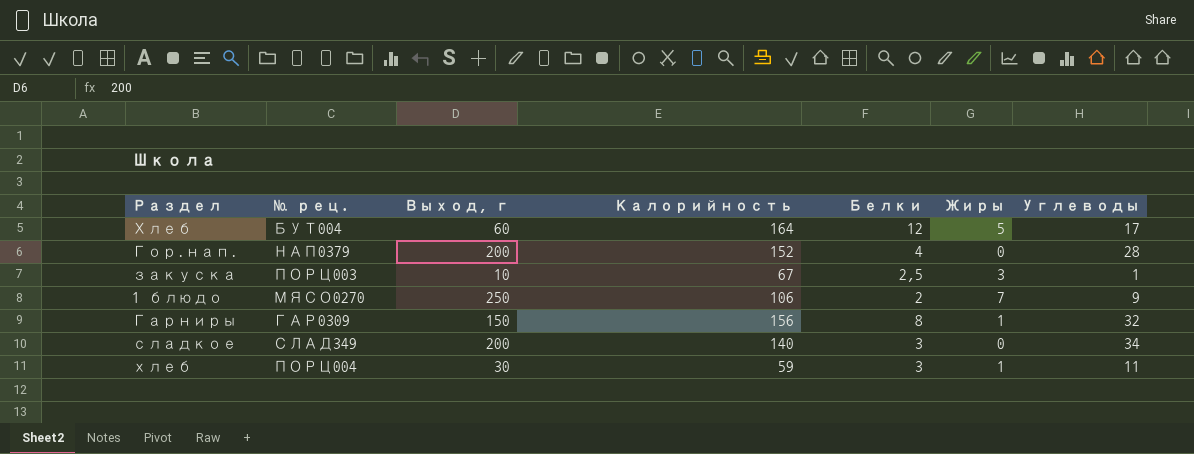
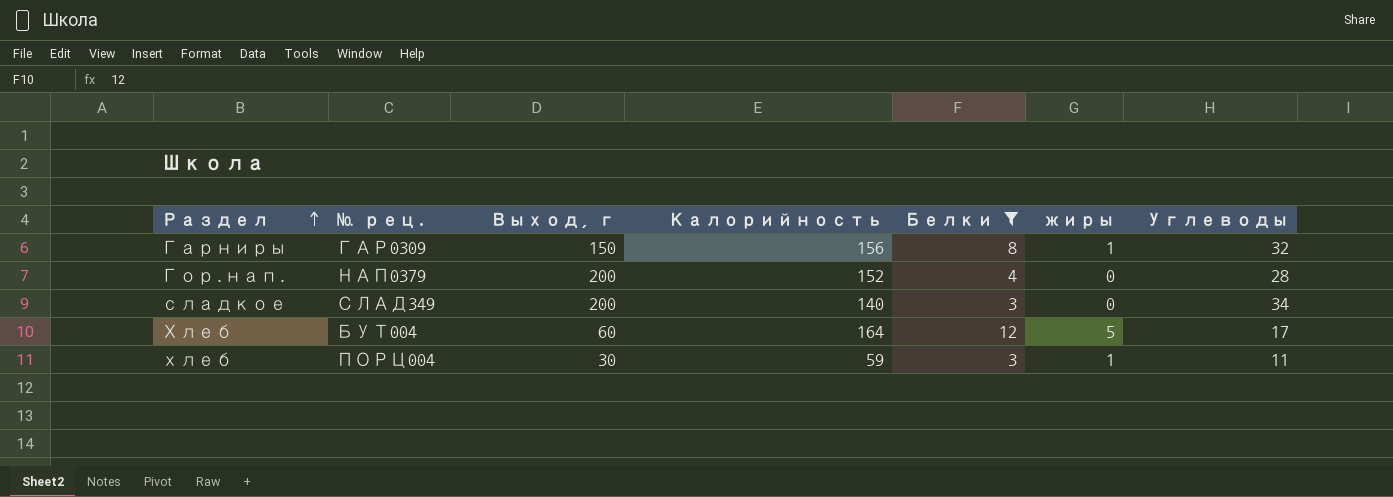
filter: none -> Белки >= 3
row order: none -> Раздел ascending
column name: Жиры -> жиры

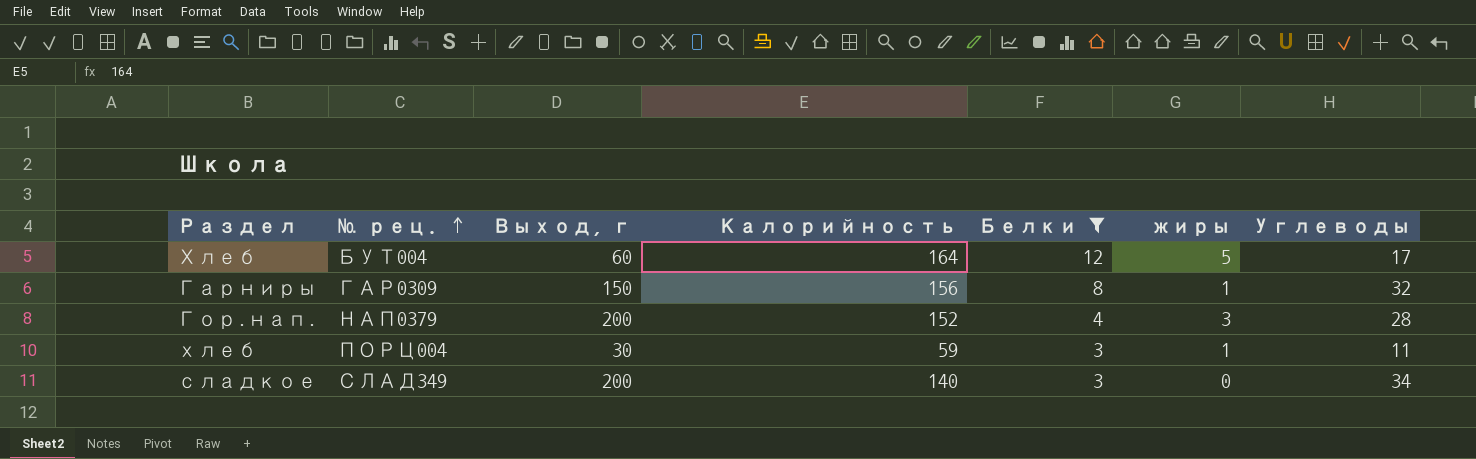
row order: Раздел ascending -> № рец. ascending
Гор.нап. | жиры: 0 -> 3

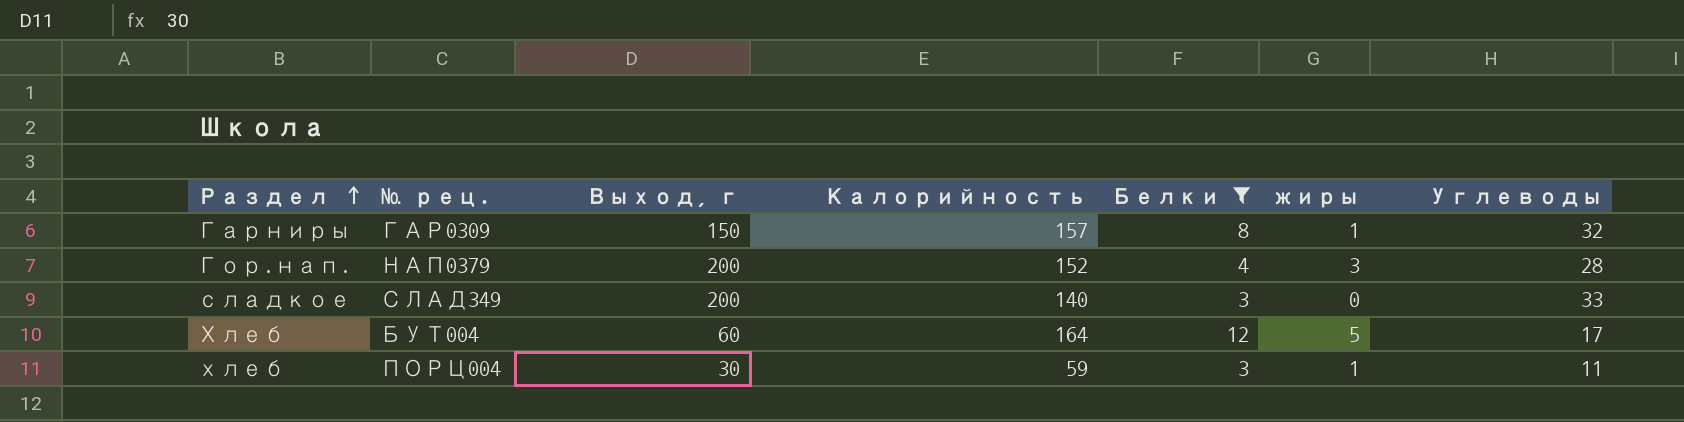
row order: № рец. ascending -> Раздел ascending
Гарниры | Калорийность: 156 -> 157
сладкое | Углеводы: 34 -> 33

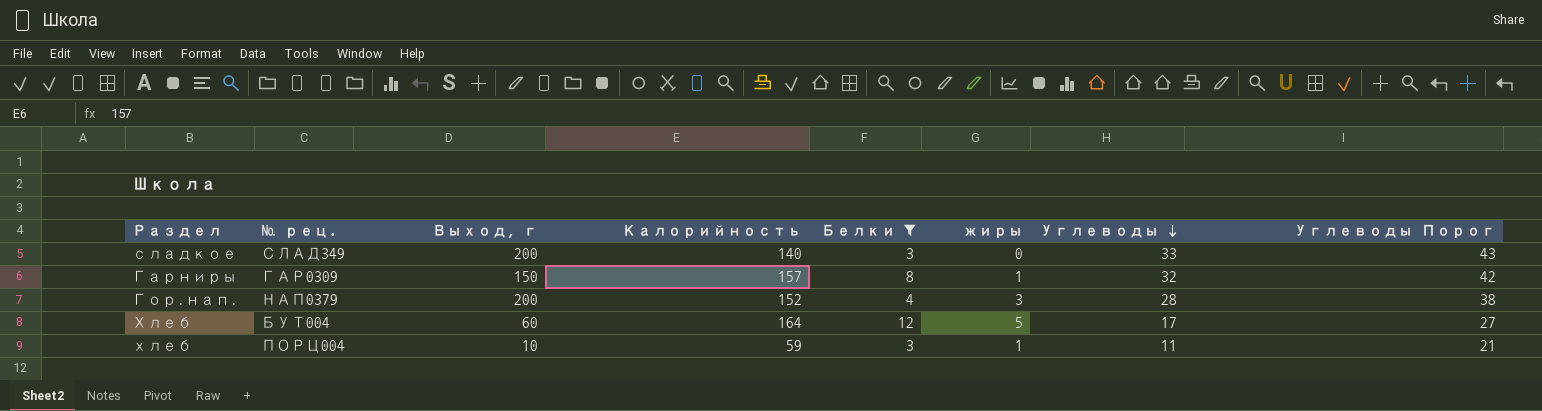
row order: Раздел ascending -> Углеводы descending
column Углеводы Порог | formula: none -> [Углеводы] + 10
хлеб | Выход, г: 30 -> 10

